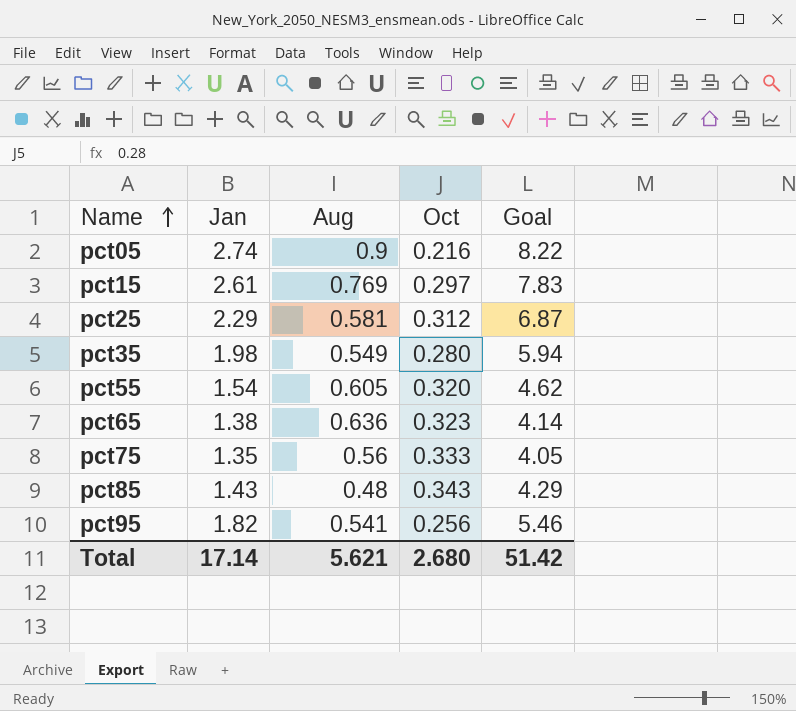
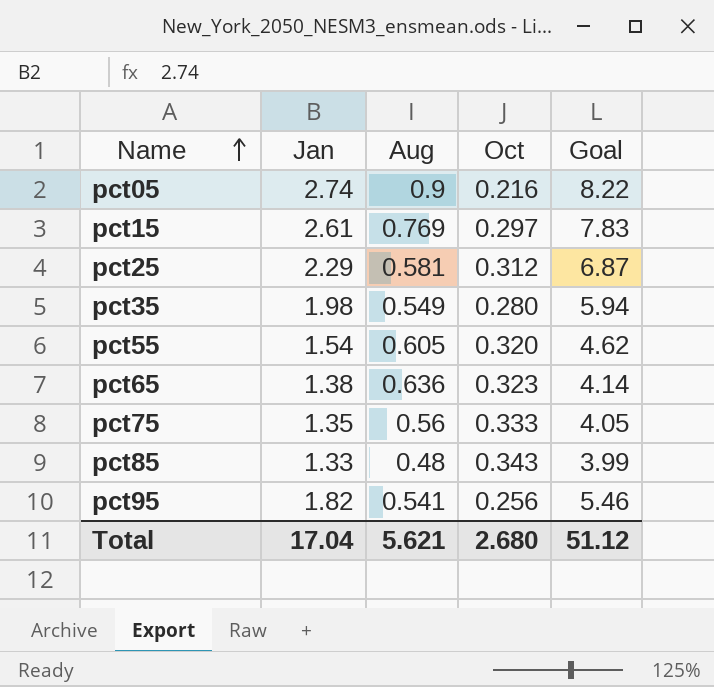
pct85 | Jan: 1.43 -> 1.33
pct85 | Goal: 4.29 -> 3.99
Total | Jan: 17.14 -> 17.04
Total | Goal: 51.42 -> 51.12

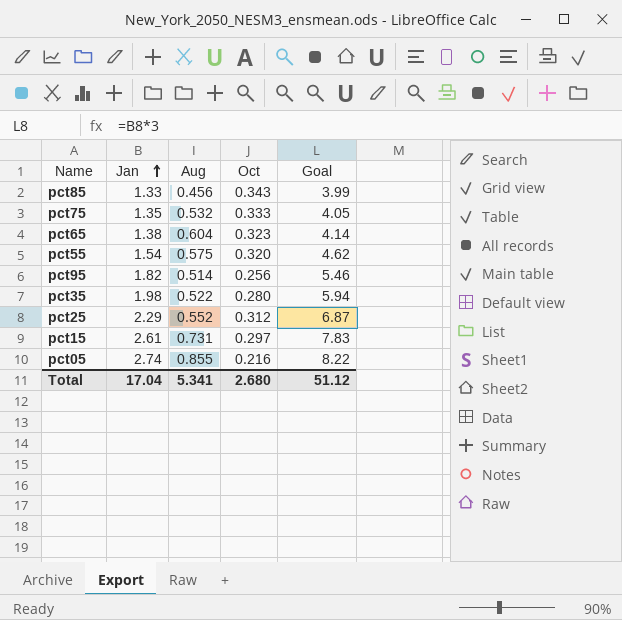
row order: Name ascending -> Jan ascending
pct85 | Aug: 0.48 -> 0.456
pct75 | Aug: 0.56 -> 0.532
pct65 | Aug: 0.636 -> 0.604
pct55 | Aug: 0.605 -> 0.575
pct95 | Aug: 0.541 -> 0.514
pct35 | Aug: 0.549 -> 0.522
pct25 | Aug: 0.581 -> 0.552
pct15 | Aug: 0.769 -> 0.731
pct05 | Aug: 0.9 -> 0.855
Total | Aug: 5.621 -> 5.341

